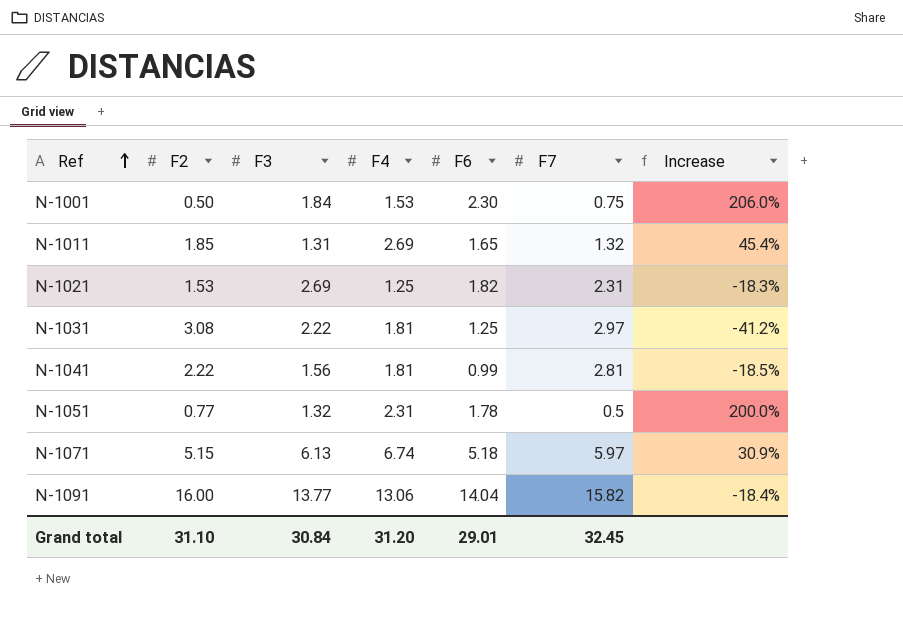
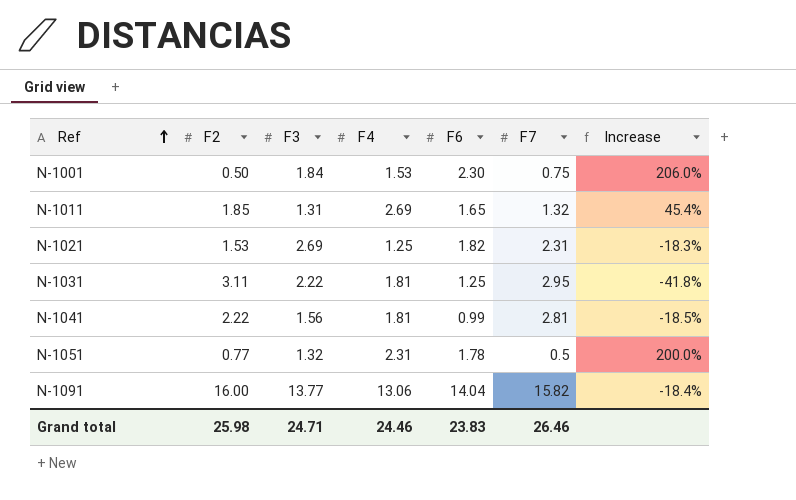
row N-1071: 5.15 | 6.13 | 6.74 | 5.18 | 5.97 | 30.9% -> none
N-1031 | F2: 3.08 -> 3.11
N-1031 | F7: 2.97 -> 2.95
N-1031 | Increase: -41.2% -> -41.8%
Grand total | F2: 31.10 -> 25.98
Grand total | F3: 30.84 -> 24.71
Grand total | F4: 31.20 -> 24.46
Grand total | F6: 29.01 -> 23.83
Grand total | F7: 32.45 -> 26.46

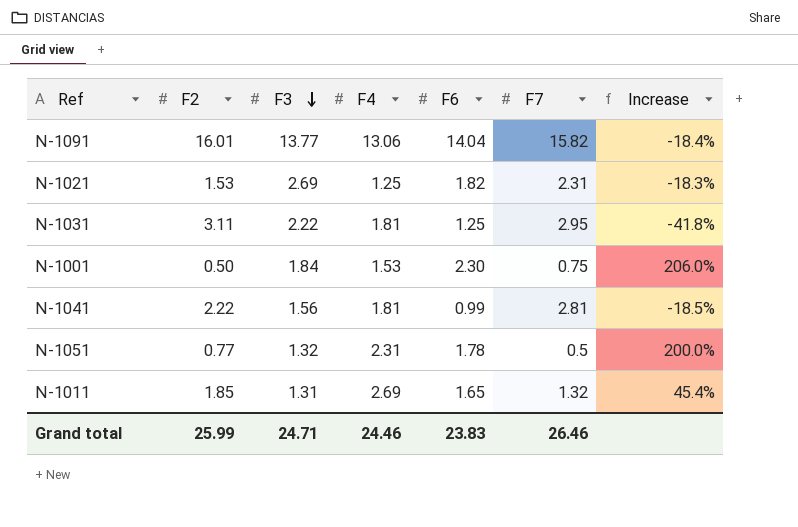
row order: Ref ascending -> F3 descending
N-1091 | F2: 16.00 -> 16.01
Grand total | F2: 25.98 -> 25.99

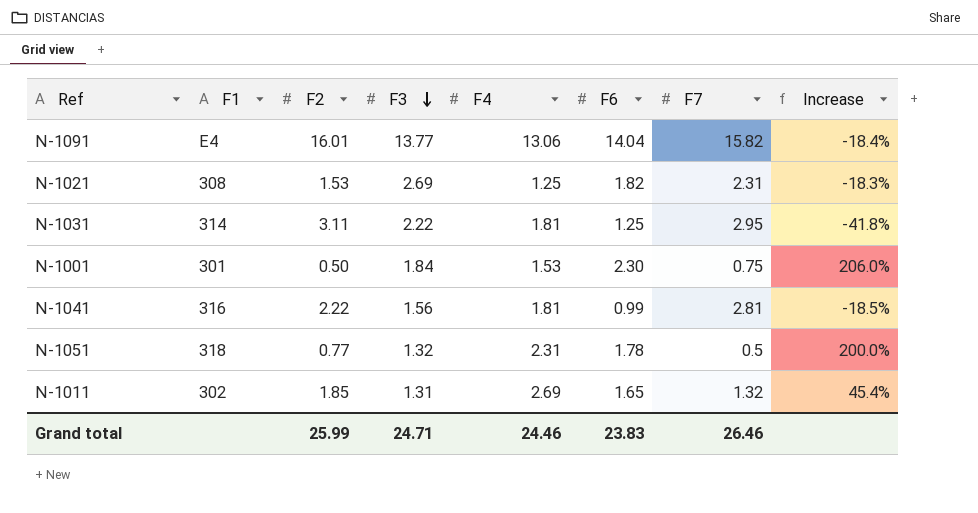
column F1 | position: none -> 2

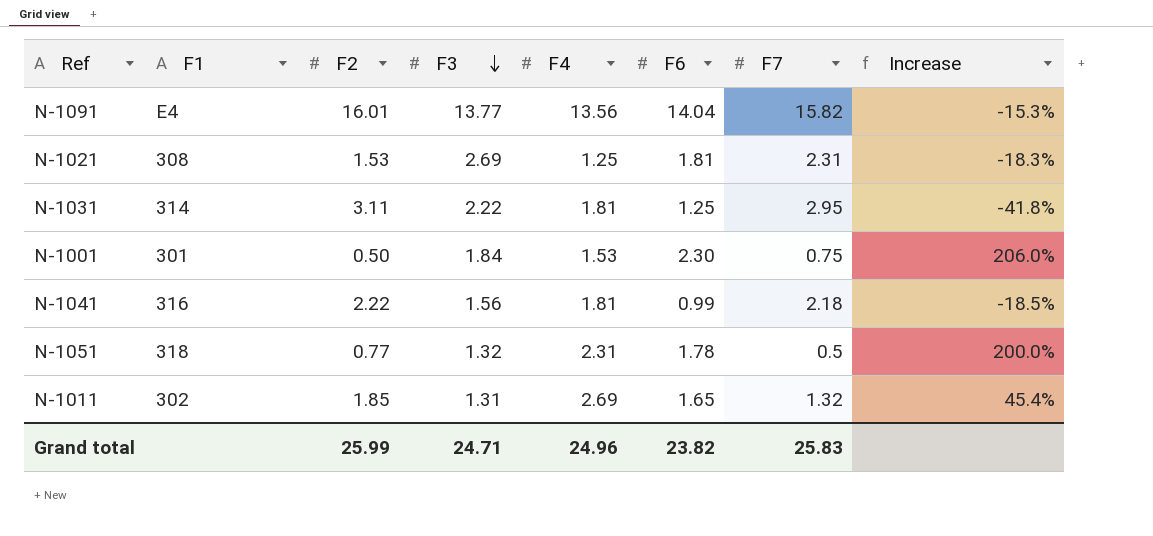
N-1091 | F4: 13.06 -> 13.56
N-1091 | Increase: -18.4% -> -15.3%
N-1021 | F6: 1.82 -> 1.81
N-1041 | F7: 2.81 -> 2.18
Grand total | F4: 24.46 -> 24.96
Grand total | F6: 23.83 -> 23.82
Grand total | F7: 26.46 -> 25.83

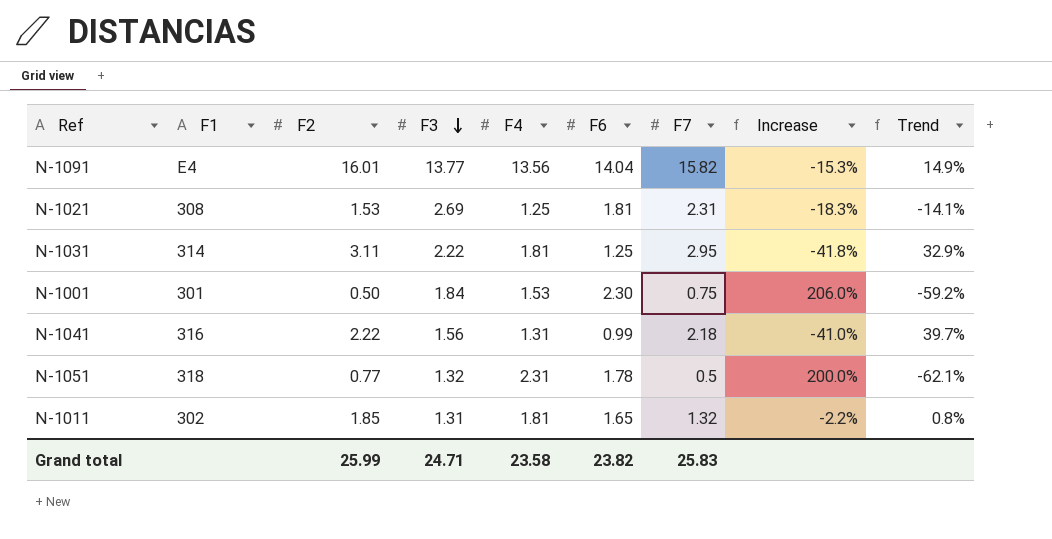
column Trend | formula: none -> ([F7] - [F3]) / [F3]
N-1041 | F4: 1.81 -> 1.31
N-1041 | Increase: -18.5% -> -41.0%
N-1011 | F4: 2.69 -> 1.81
N-1011 | Increase: 45.4% -> -2.2%
Grand total | F4: 24.96 -> 23.58

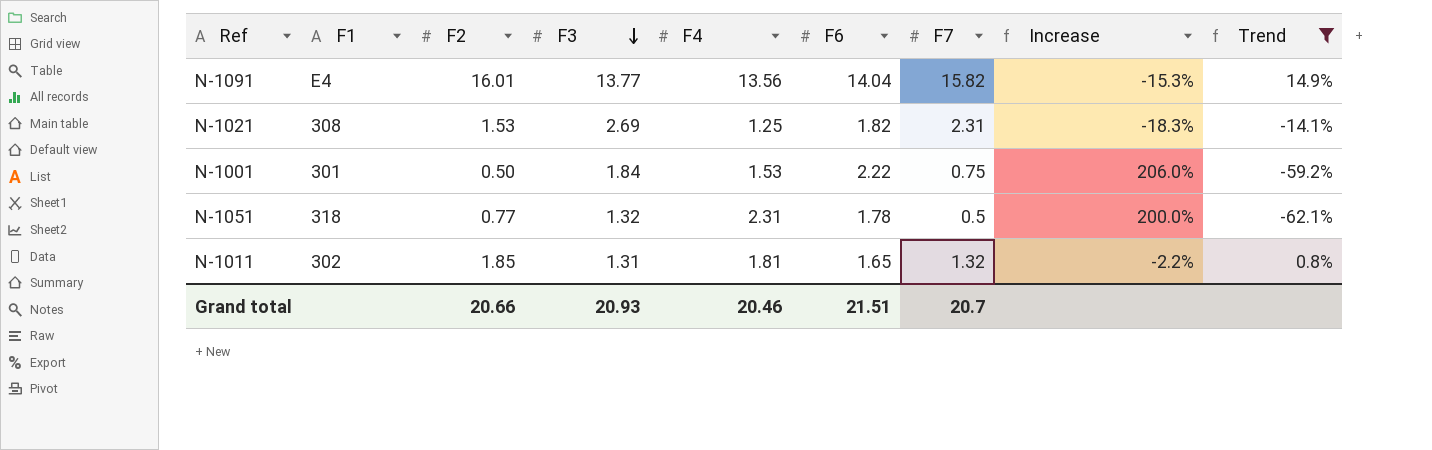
filter: none -> Trend <= 14.9%
N-1021 | F6: 1.81 -> 1.82
N-1001 | F6: 2.30 -> 2.22
Grand total | F2: 25.99 -> 20.66
Grand total | F3: 24.71 -> 20.93
Grand total | F4: 23.58 -> 20.46
Grand total | F6: 23.82 -> 21.51
Grand total | F7: 25.83 -> 20.7

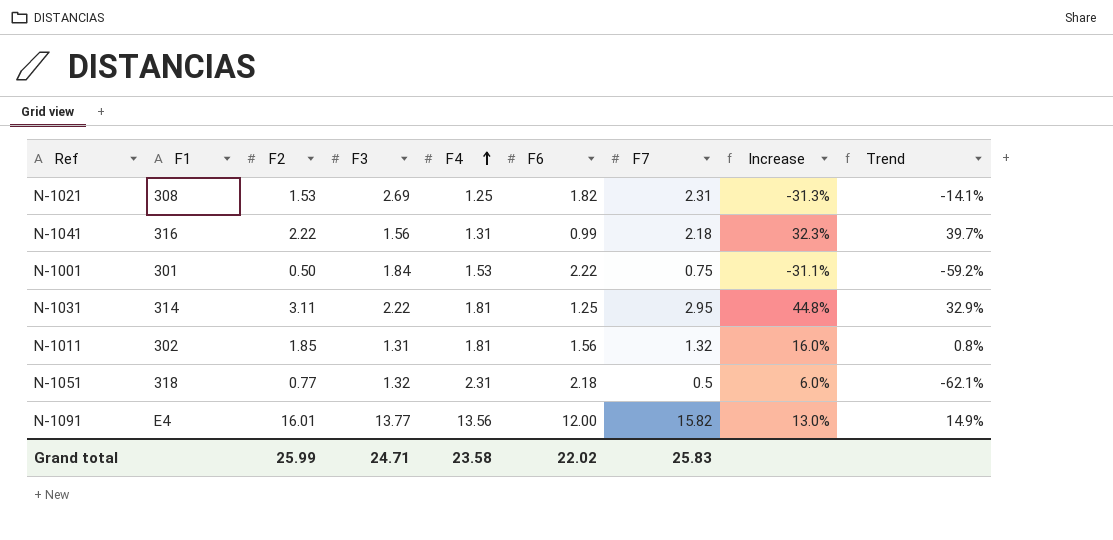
filter: Trend <= 14.9% -> none
row order: F3 descending -> F4 ascending
column Increase | formula: ([F4] - [F2]) / [F2] -> ([F4] - [F6]) / [F6]
N-1011 | F6: 1.65 -> 1.56
N-1051 | F6: 1.78 -> 2.18
N-1091 | F6: 14.04 -> 12.00
Grand total | F2: 20.66 -> 25.99
Grand total | F3: 20.93 -> 24.71
Grand total | F4: 20.46 -> 23.58
Grand total | F6: 21.51 -> 22.02
Grand total | F7: 20.7 -> 25.83

